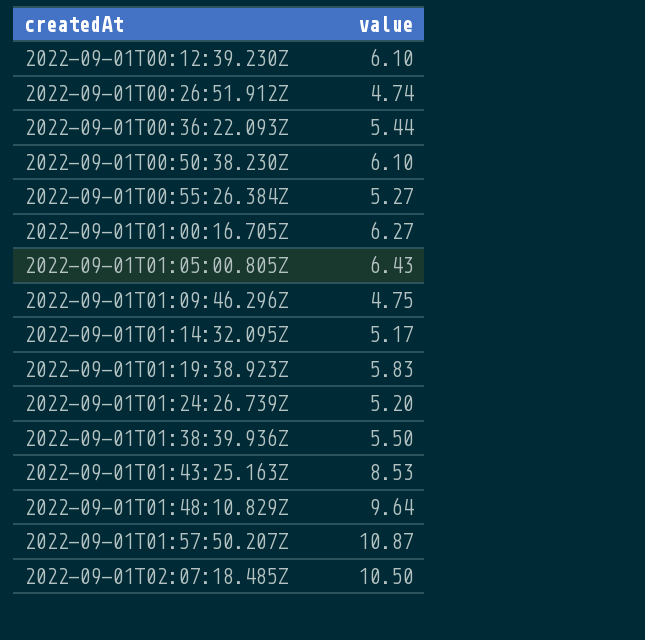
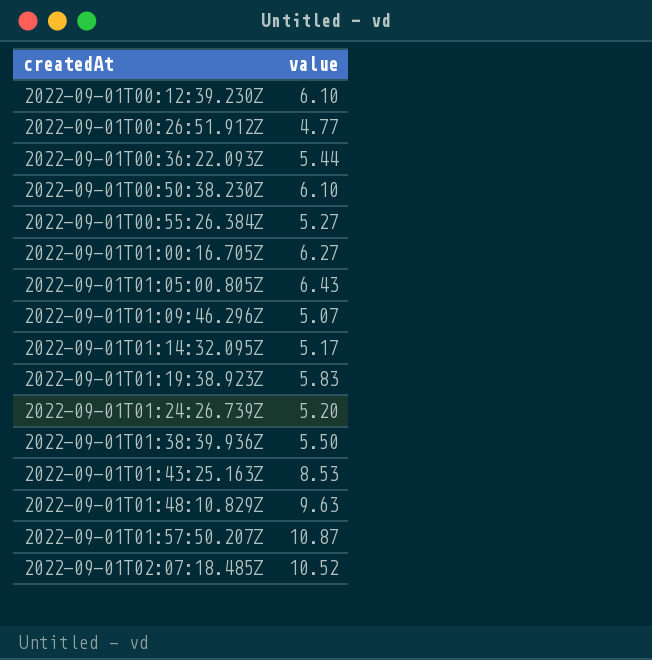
2022-09-01T00:26:51.912Z | value: 4.74 -> 4.77
2022-09-01T01:09:46.296Z | value: 4.75 -> 5.07
2022-09-01T01:48:10.829Z | value: 9.64 -> 9.63
2022-09-01T02:07:18.485Z | value: 10.50 -> 10.52

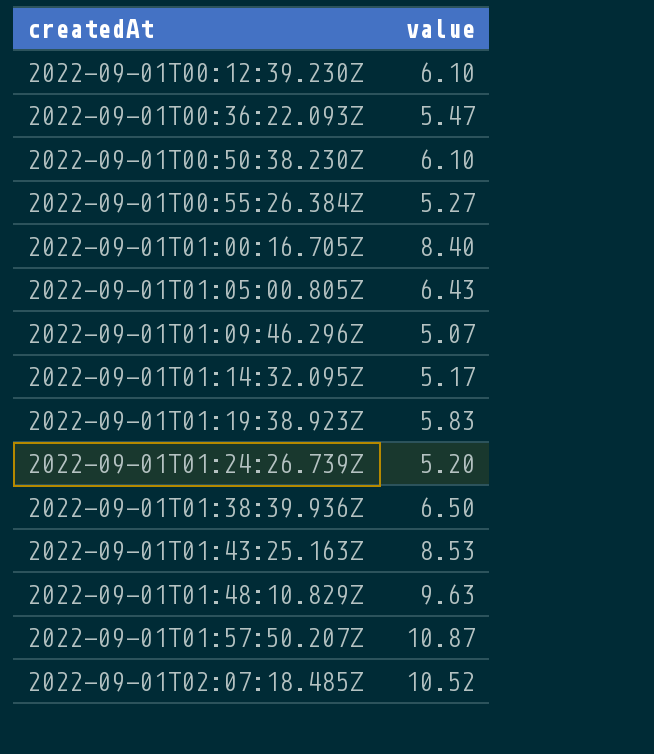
row 2022-09-01T00:26:51.912Z: 4.77 -> none
2022-09-01T00:36:22.093Z | value: 5.44 -> 5.47
2022-09-01T01:00:16.705Z | value: 6.27 -> 8.40
2022-09-01T01:38:39.936Z | value: 5.50 -> 6.50

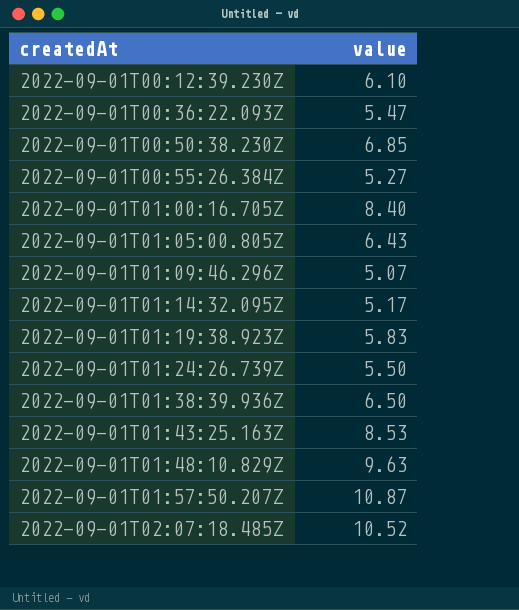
2022-09-01T00:50:38.230Z | value: 6.10 -> 6.85
2022-09-01T01:24:26.739Z | value: 5.20 -> 5.50

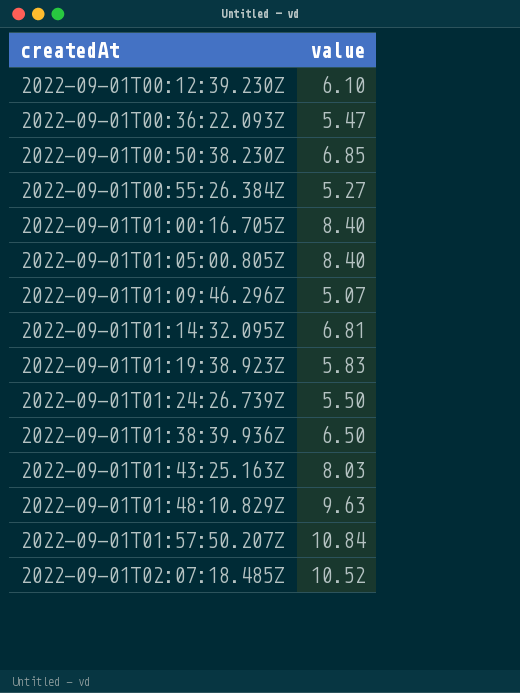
2022-09-01T01:05:00.805Z | value: 6.43 -> 8.40
2022-09-01T01:14:32.095Z | value: 5.17 -> 6.81
2022-09-01T01:43:25.163Z | value: 8.53 -> 8.03
2022-09-01T01:57:50.207Z | value: 10.87 -> 10.84

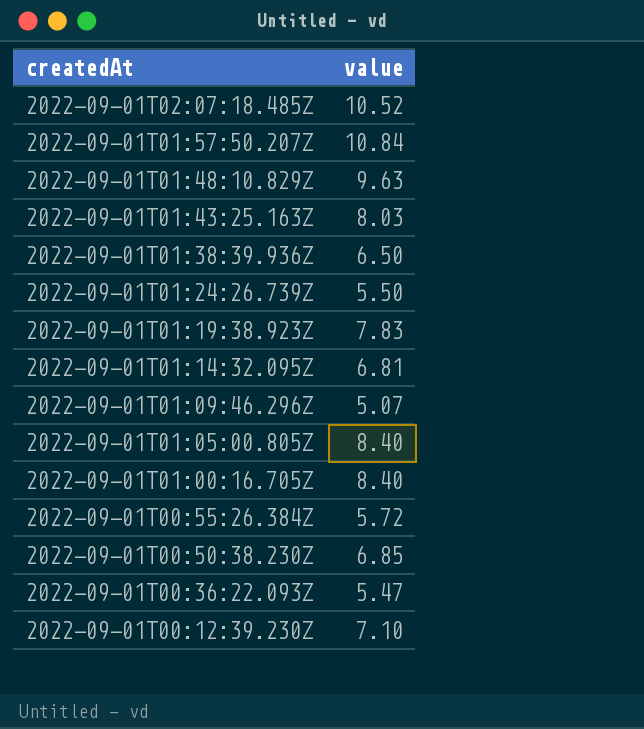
row order: createdAt ascending -> createdAt descending
2022-09-01T01:19:38.923Z | value: 5.83 -> 7.83
2022-09-01T00:55:26.384Z | value: 5.27 -> 5.72
2022-09-01T00:12:39.230Z | value: 6.10 -> 7.10

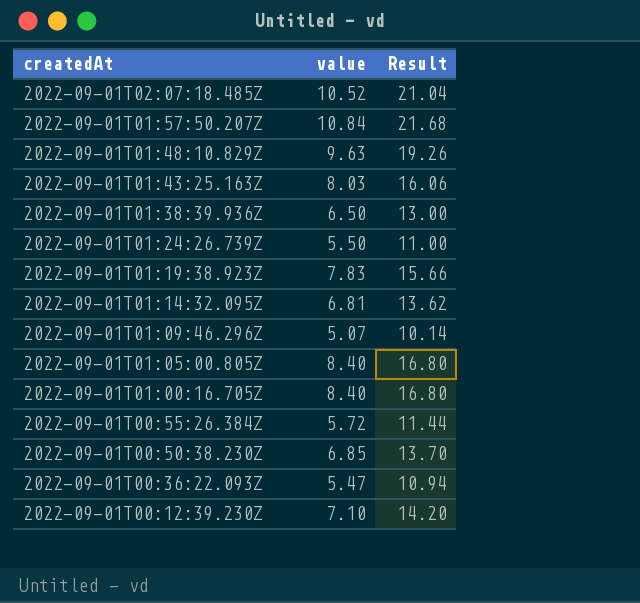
column Result | formula: none -> [value] * 2

